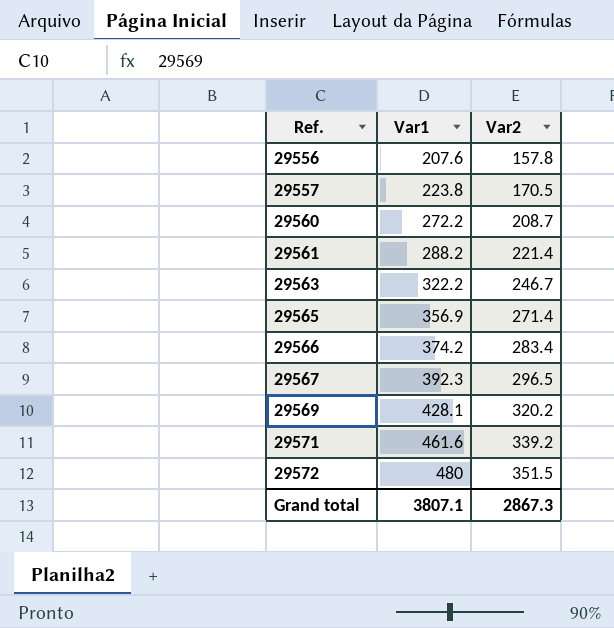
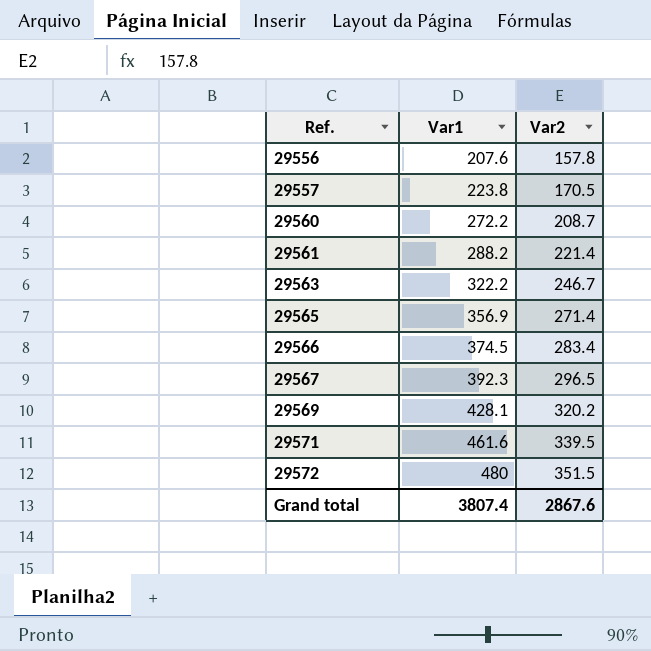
29566 | Var1: 374.2 -> 374.5
29571 | Var2: 339.2 -> 339.5
Grand total | Var1: 3807.1 -> 3807.4
Grand total | Var2: 2867.3 -> 2867.6

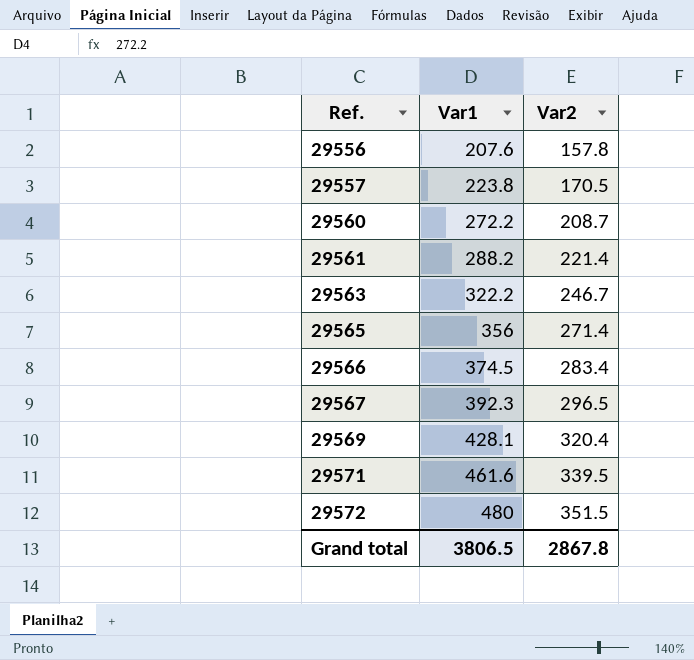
29565 | Var1: 356.9 -> 356
29569 | Var2: 320.2 -> 320.4
Grand total | Var1: 3807.4 -> 3806.5
Grand total | Var2: 2867.6 -> 2867.8

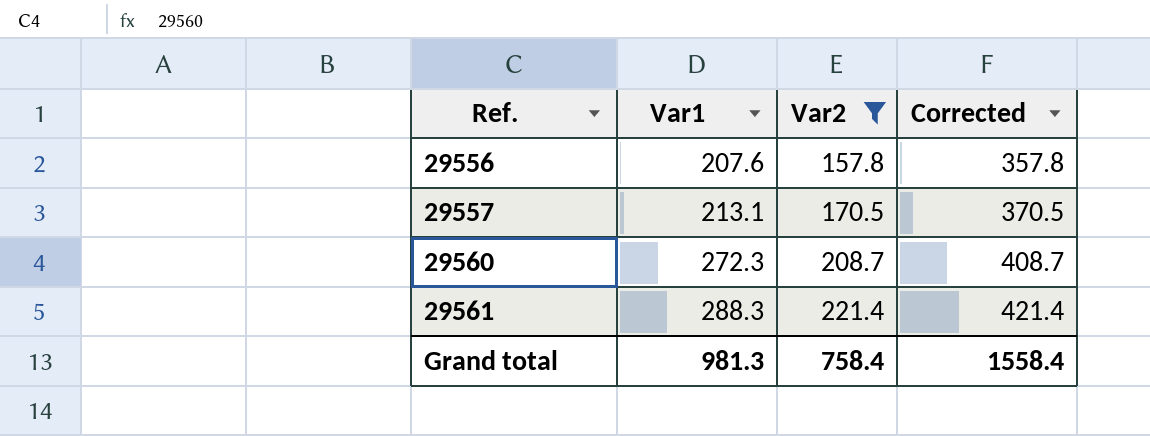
filter: none -> Var2 <= 221.4
column Corrected | formula: none -> [Var2] + 200
29557 | Var1: 223.8 -> 213.1
29560 | Var1: 272.2 -> 272.3
29561 | Var1: 288.2 -> 288.3
Grand total | Var1: 3806.5 -> 981.3
Grand total | Var2: 2867.8 -> 758.4

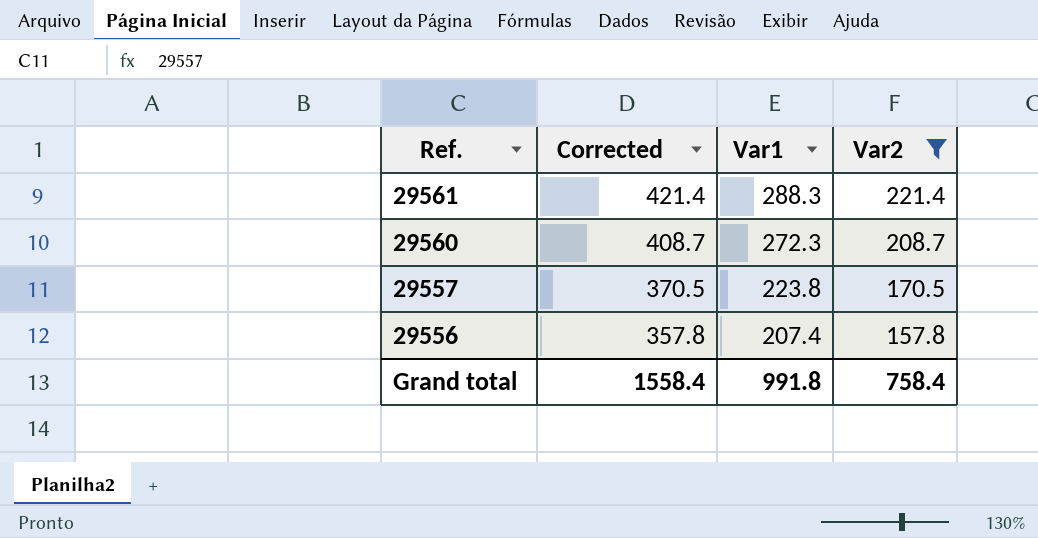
row order: Ref. ascending -> Ref. descending
column Corrected | position: 4 -> 2
29557 | Var1: 213.1 -> 223.8
29556 | Var1: 207.6 -> 207.4
Grand total | Var1: 981.3 -> 991.8

